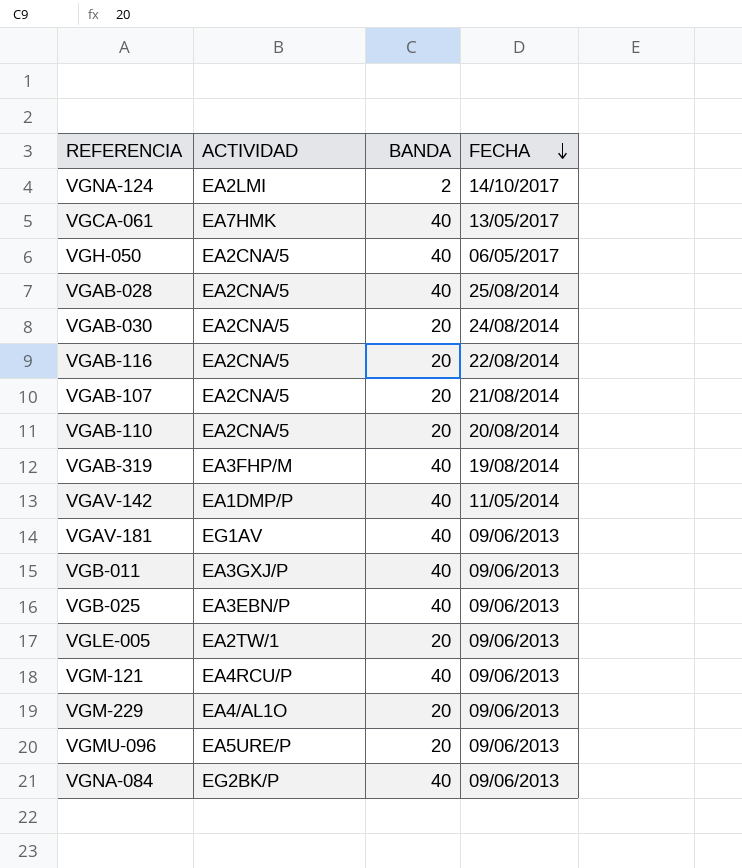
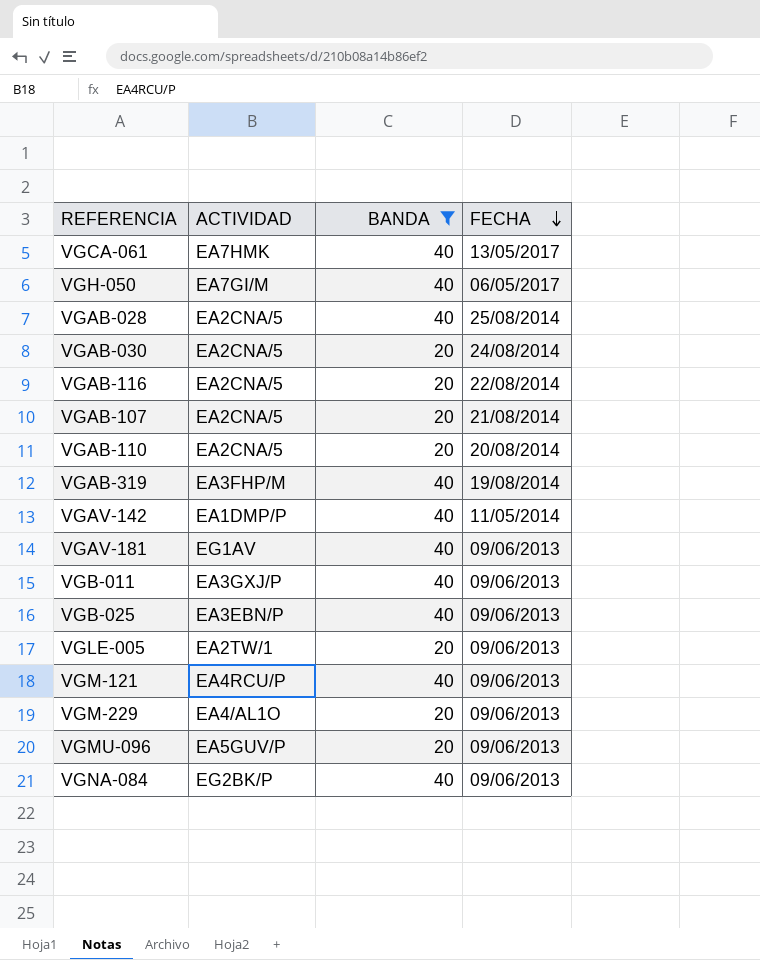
filter: none -> BANDA != 2
VGH-050 | ACTIVIDAD: EA2CNA/5 -> EA7GI/M
VGMU-096 | ACTIVIDAD: EA5URE/P -> EA5GUV/P

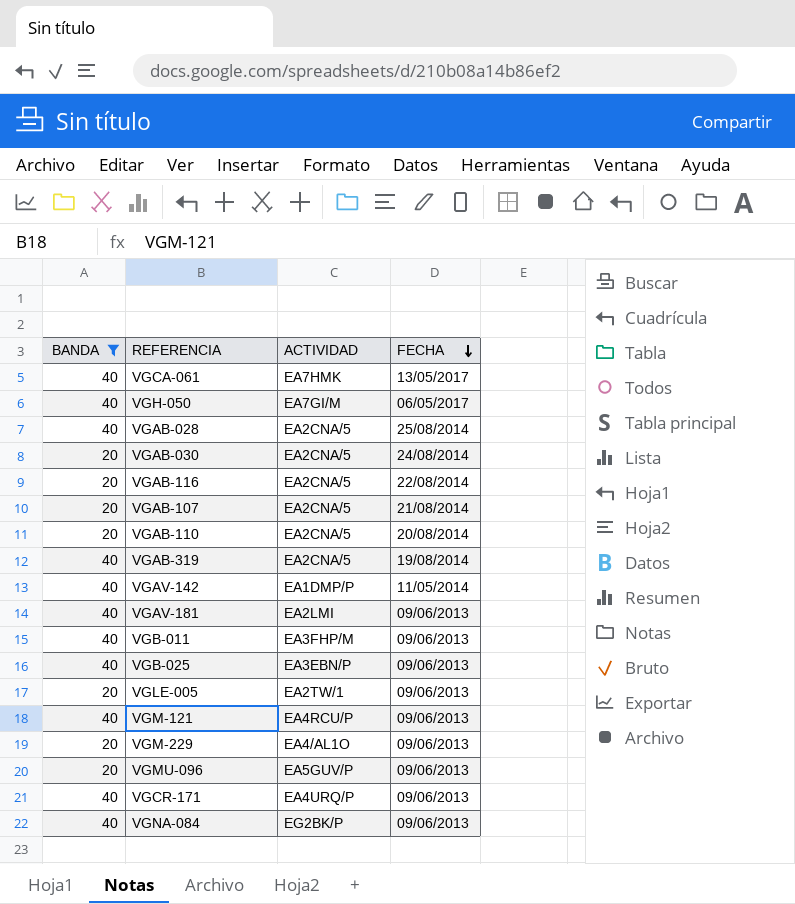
column BANDA | position: 3 -> 1
VGAB-319 | ACTIVIDAD: EA3FHP/M -> EA2CNA/5
VGAV-181 | ACTIVIDAD: EG1AV -> EA2LMI
VGB-011 | ACTIVIDAD: EA3GXJ/P -> EA3FHP/M
row VGCR-171: none -> 40 | EA4URQ/P | 09/06/2013

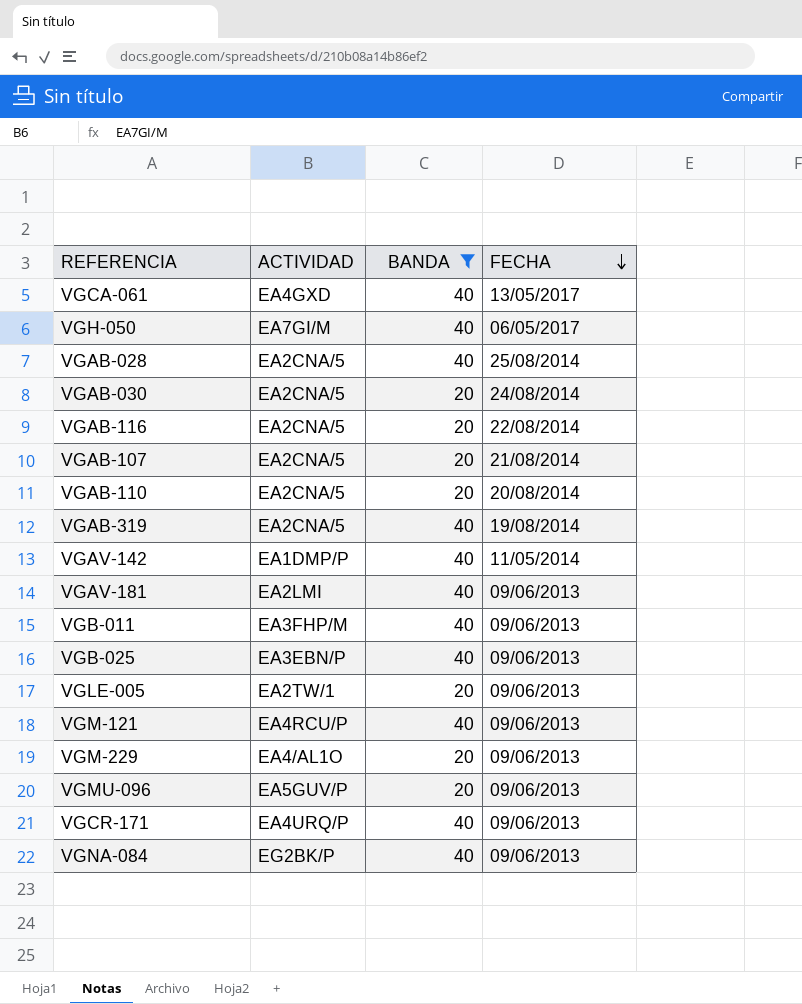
column BANDA | position: 1 -> 3
VGCA-061 | ACTIVIDAD: EA7HMK -> EA4GXD

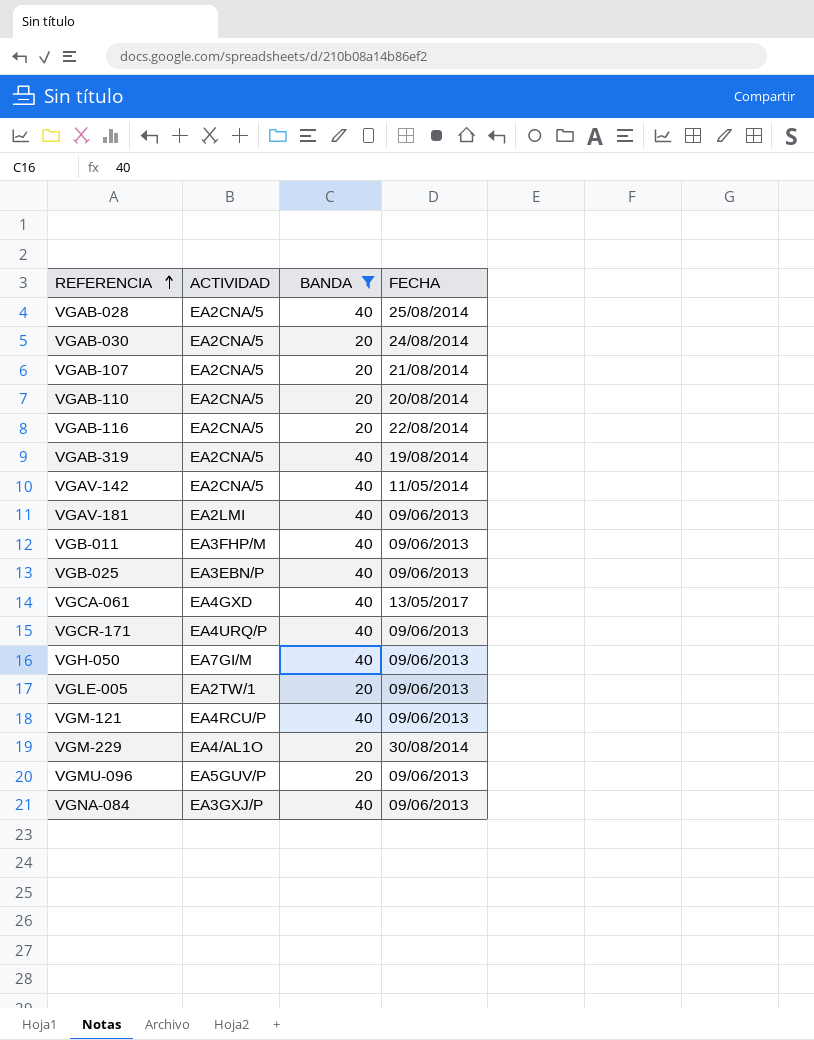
row order: FECHA descending -> REFERENCIA ascending
VGAV-142 | ACTIVIDAD: EA1DMP/P -> EA2CNA/5
VGH-050 | FECHA: 06/05/2017 -> 09/06/2013
VGM-229 | FECHA: 09/06/2013 -> 30/08/2014
VGNA-084 | ACTIVIDAD: EG2BK/P -> EA3GXJ/P

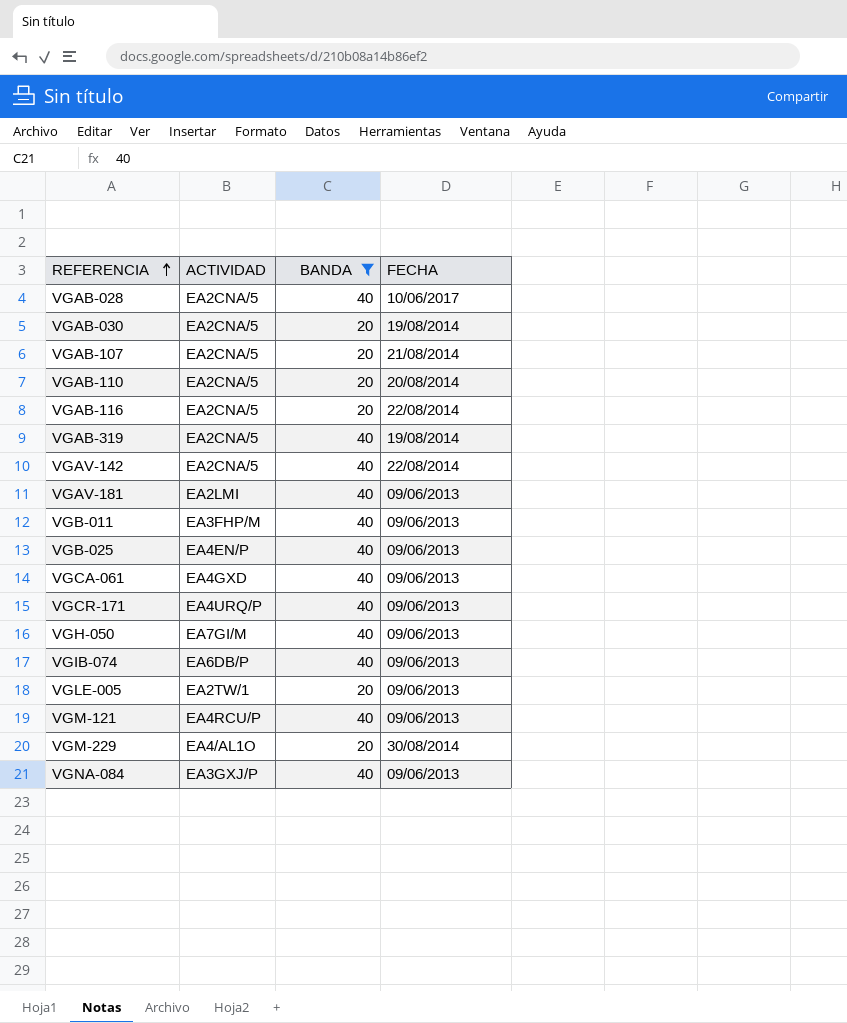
row VGMU-096: EA5GUV/P | 20 | 09/06/2013 -> none
VGAB-028 | FECHA: 25/08/2014 -> 10/06/2017
VGAB-030 | FECHA: 24/08/2014 -> 19/08/2014
VGAV-142 | FECHA: 11/05/2014 -> 22/08/2014
VGB-025 | ACTIVIDAD: EA3EBN/P -> EA4EN/P
VGCA-061 | FECHA: 13/05/2017 -> 09/06/2013
row VGIB-074: none -> EA6DB/P | 40 | 09/06/2013

